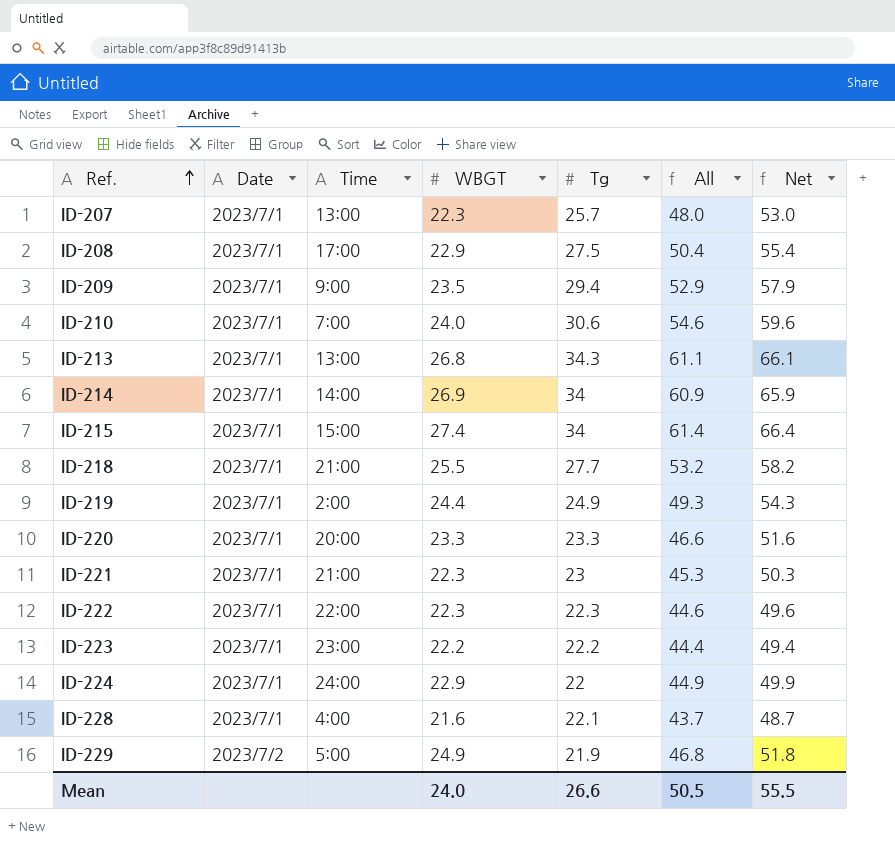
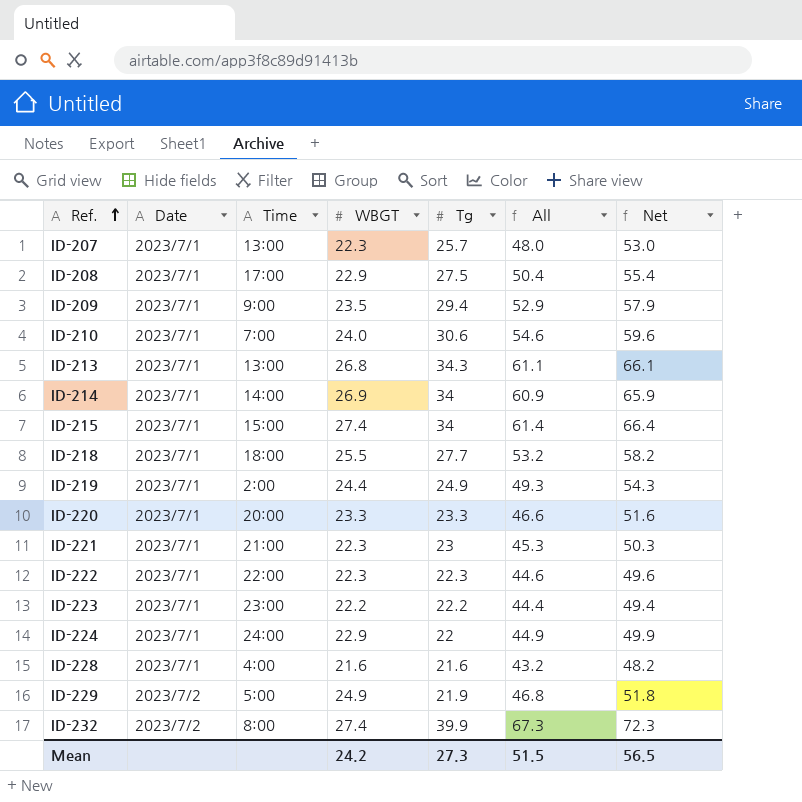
ID-218 | Time: 21:00 -> 18:00
ID-228 | Tg: 22.1 -> 21.6
ID-228 | All: 43.7 -> 43.2
ID-228 | Net: 48.7 -> 48.2
row ID-232: none -> 2023/7/2 | 8:00 | 27.4 | 39.9 | 67.3 | 72.3
Mean | WBGT: 24.0 -> 24.2
Mean | Tg: 26.6 -> 27.3
Mean | All: 50.5 -> 51.5
Mean | Net: 55.5 -> 56.5

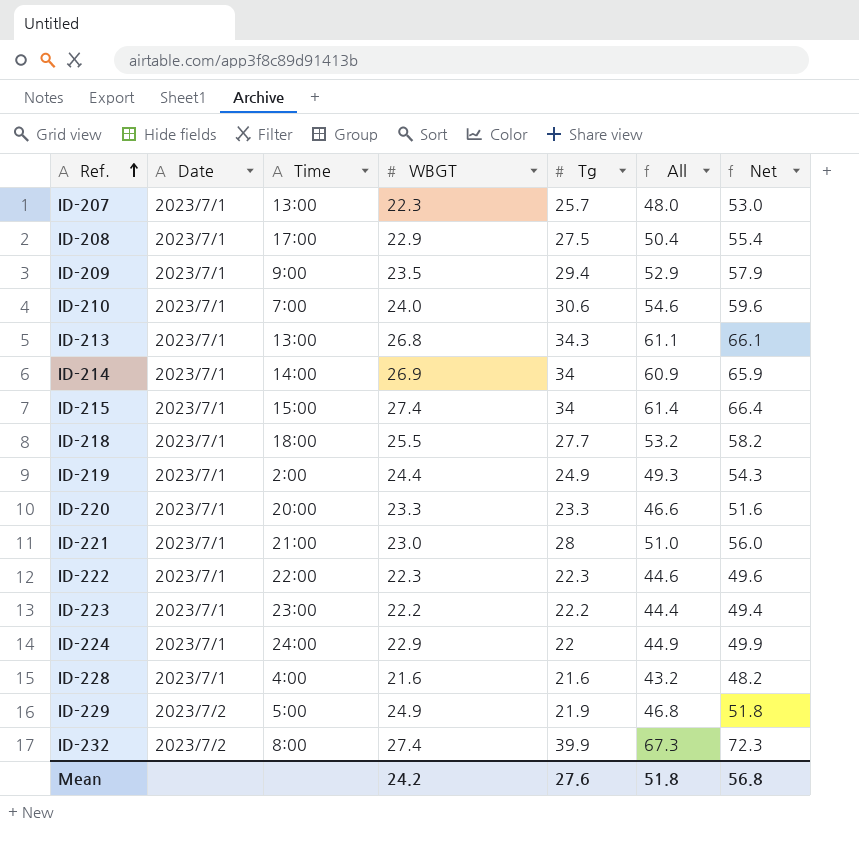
ID-221 | WBGT: 22.3 -> 23.0
ID-221 | Tg: 23 -> 28
ID-221 | All: 45.3 -> 51.0
ID-221 | Net: 50.3 -> 56.0
Mean | Tg: 27.3 -> 27.6
Mean | All: 51.5 -> 51.8
Mean | Net: 56.5 -> 56.8

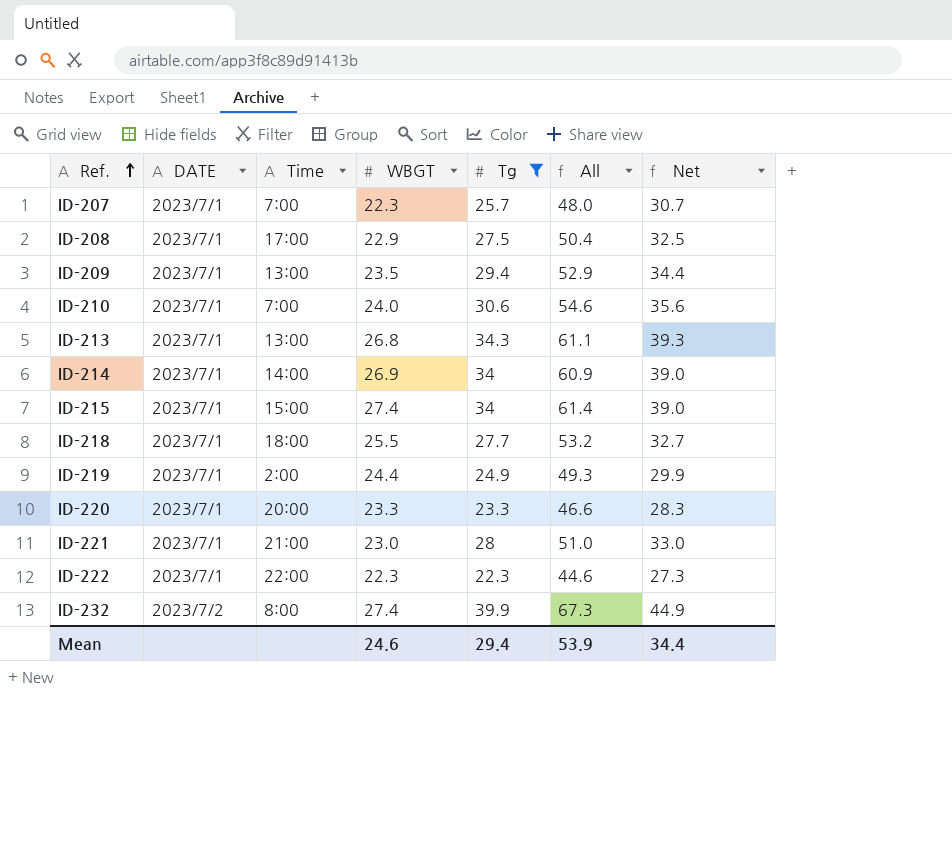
filter: none -> Tg >= 22.3
column name: Date -> DATE
column Net | formula: [All] + 5 -> [Tg] + 5
ID-207 | Time: 13:00 -> 7:00
ID-209 | Time: 9:00 -> 13:00
Mean | WBGT: 24.2 -> 24.6
Mean | Tg: 27.6 -> 29.4
Mean | All: 51.8 -> 53.9
Mean | Net: 56.8 -> 34.4

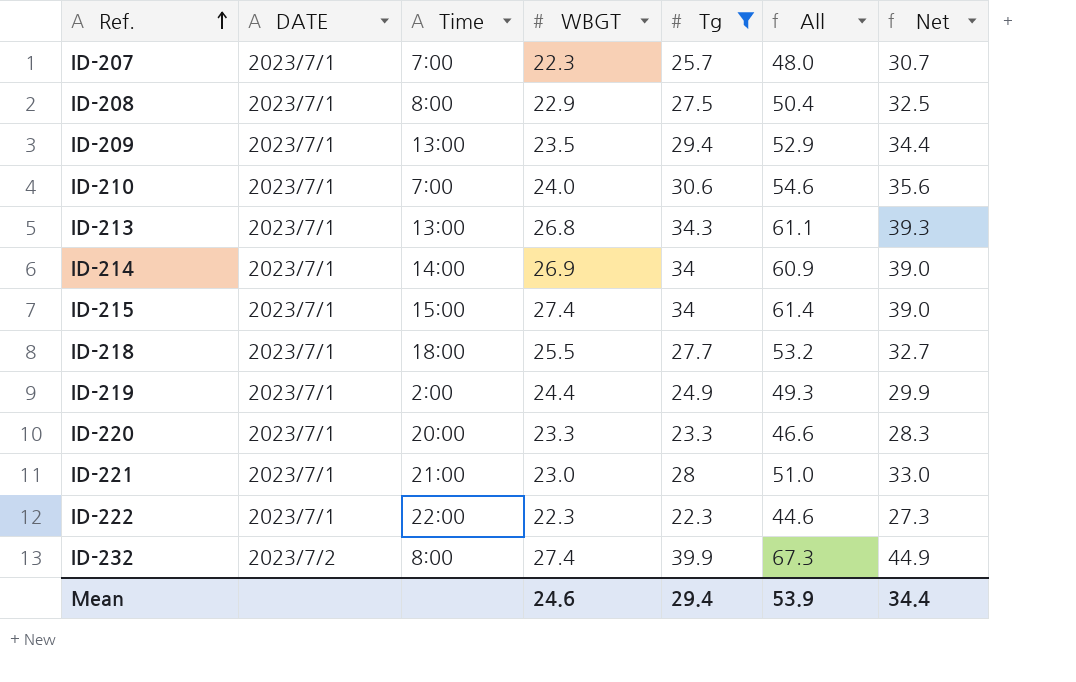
ID-208 | Time: 17:00 -> 8:00

